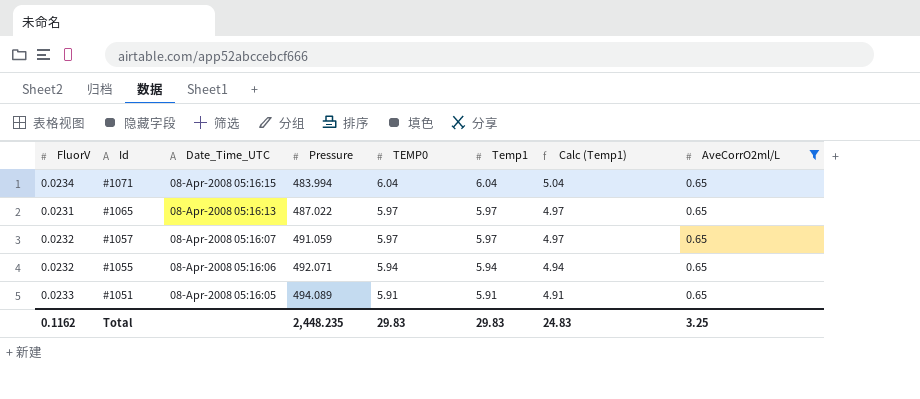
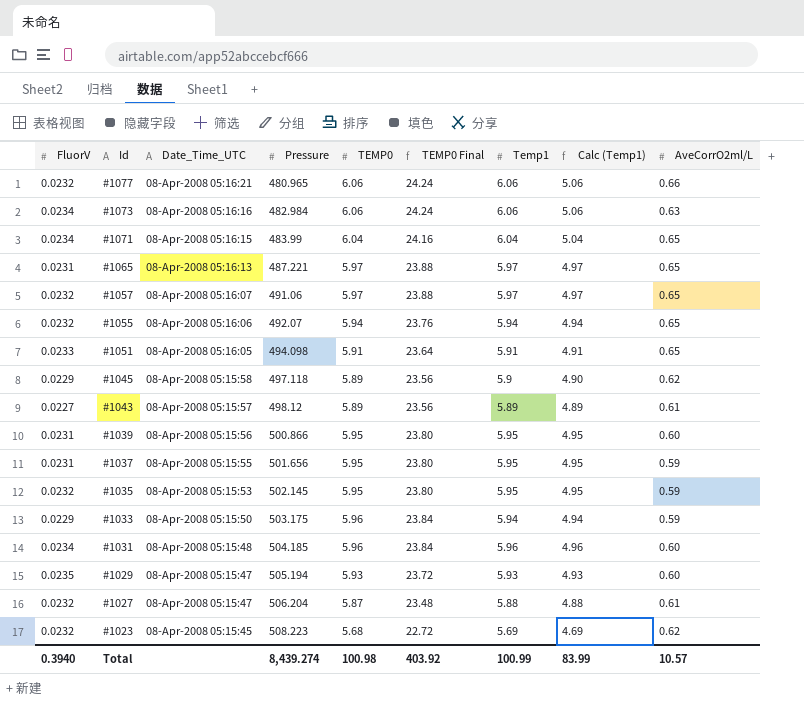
filter: AveCorrO2ml/L = 0.65 -> none
column TEMP0 Final | formula: none -> [TEMP0] * 4
#1071 | Pressure: 483.994 -> 483.99
#1065 | Pressure: 487.022 -> 487.221
#1057 | Pressure: 491.059 -> 491.06
#1055 | Pressure: 492.071 -> 492.07
#1051 | Pressure: 494.089 -> 494.098
Total | FluorV: 0.1162 -> 0.3940
Total | Pressure: 2,448.235 -> 8,439.274
Total | TEMP0: 29.83 -> 100.98
Total | Temp1: 29.83 -> 100.99
Total | Calc (Temp1): 24.83 -> 83.99
Total | AveCorrO2ml/L: 3.25 -> 10.57

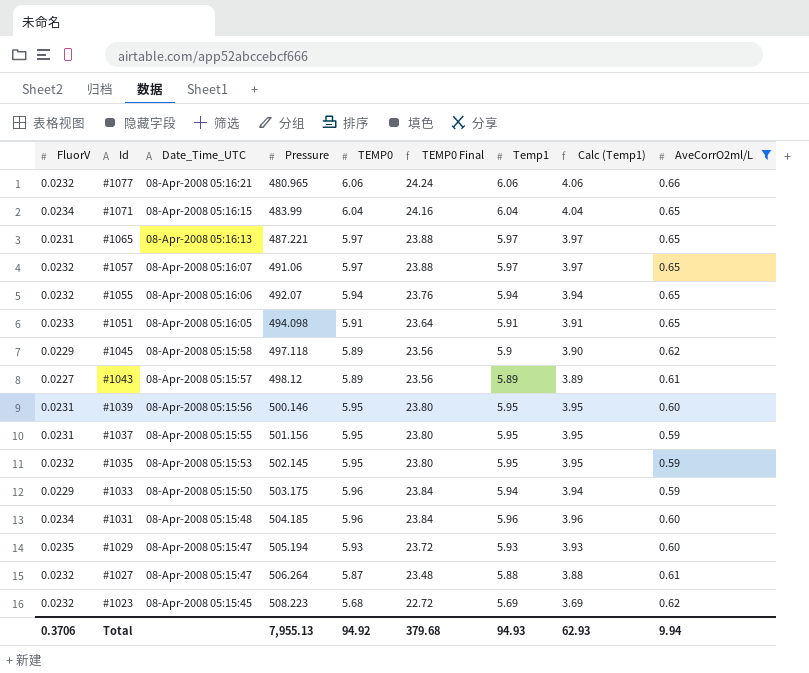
filter: none -> AveCorrO2ml/L != 0.63
column Calc (Temp1) | formula: [Temp1] - 1 -> [Temp1] - 2
#1039 | Pressure: 500.866 -> 500.146
#1037 | Pressure: 501.656 -> 501.156
#1027 | Pressure: 506.204 -> 506.264
Total | FluorV: 0.3940 -> 0.3706
Total | Pressure: 8,439.274 -> 7,955.13
Total | TEMP0: 100.98 -> 94.92
Total | TEMP0 Final: 403.92 -> 379.68
Total | Temp1: 100.99 -> 94.93
Total | Calc (Temp1): 83.99 -> 62.93
Total | AveCorrO2ml/L: 10.57 -> 9.94

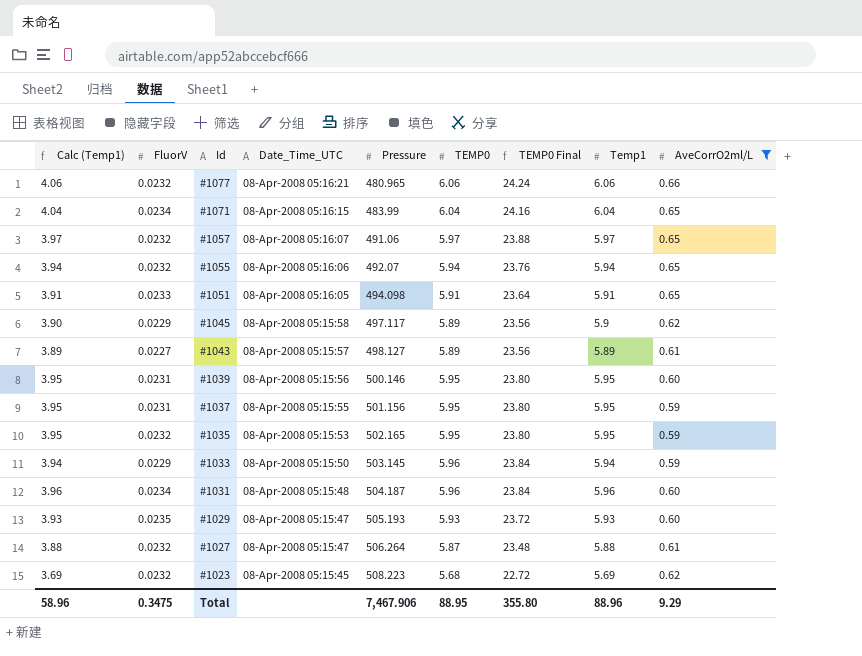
column Calc (Temp1) | position: 8 -> 1
row #1065: 0.0231 | 08-Apr-2008 05:16:13 | 487.221 | 5.97 | 23.88 | 5.97 | 3.97 | 0.65 -> none
#1045 | Pressure: 497.118 -> 497.117
#1043 | Pressure: 498.12 -> 498.127
#1035 | Pressure: 502.145 -> 502.165
#1033 | Pressure: 503.175 -> 503.145
#1031 | Pressure: 504.185 -> 504.187
#1029 | Pressure: 505.194 -> 505.193
Total | Calc (Temp1): 62.93 -> 58.96
Total | FluorV: 0.3706 -> 0.3475
Total | Pressure: 7,955.13 -> 7,467.906
Total | TEMP0: 94.92 -> 88.95
Total | TEMP0 Final: 379.68 -> 355.80
Total | Temp1: 94.93 -> 88.96
Total | AveCorrO2ml/L: 9.94 -> 9.29

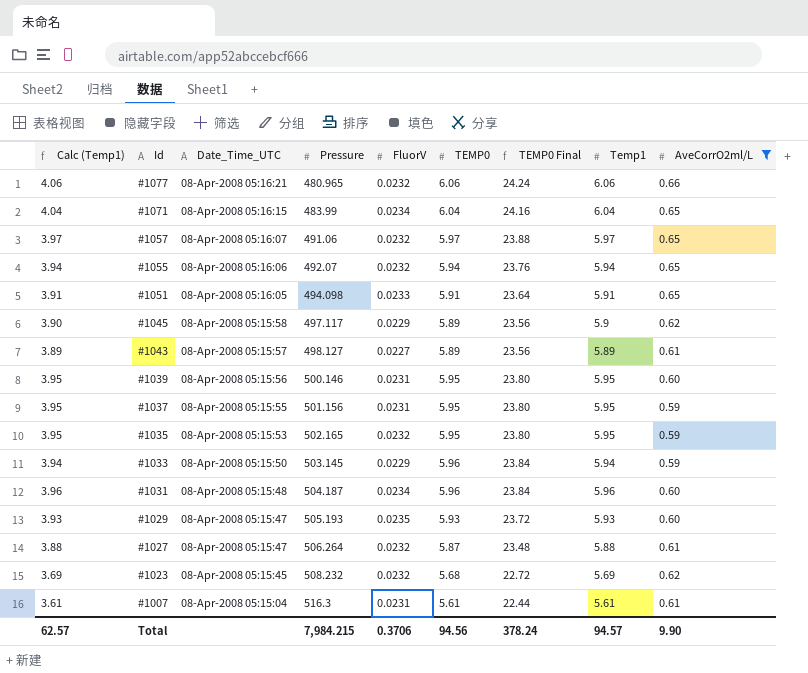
column FluorV | position: 2 -> 5
#1023 | Pressure: 508.223 -> 508.232
row #1007: none -> 3.61 | 08-Apr-2008 05:15:04 | 516.3 | 0.0231 | 5.61 | 22.44 | 5.61 | 0.61
Total | Calc (Temp1): 58.96 -> 62.57
Total | Pressure: 7,467.906 -> 7,984.215
Total | FluorV: 0.3475 -> 0.3706
Total | TEMP0: 88.95 -> 94.56
Total | TEMP0 Final: 355.80 -> 378.24
Total | Temp1: 88.96 -> 94.57
Total | AveCorrO2ml/L: 9.29 -> 9.90

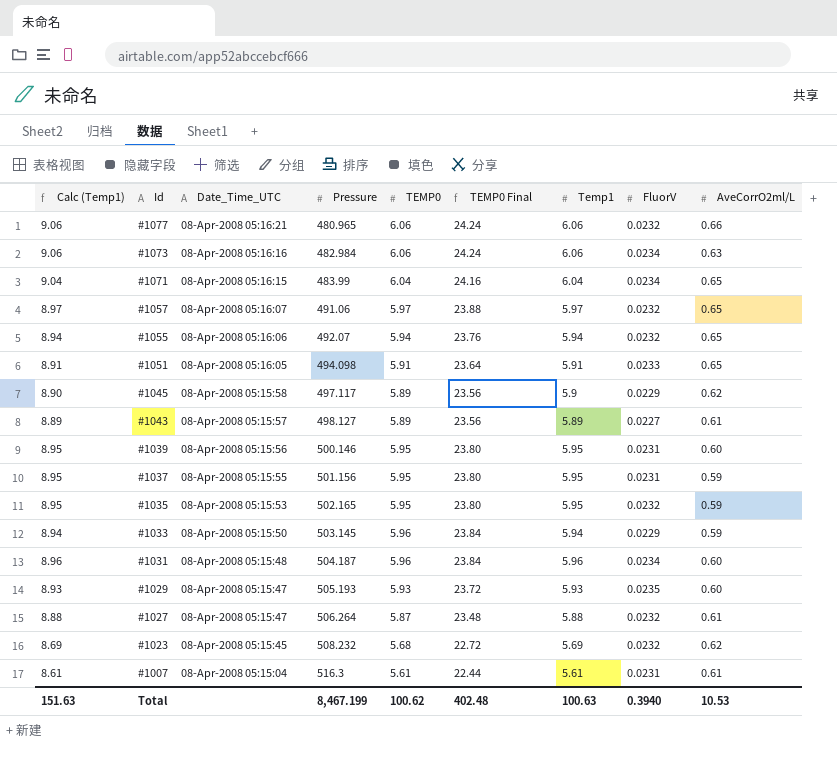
filter: AveCorrO2ml/L != 0.63 -> none
column Calc (Temp1) | formula: [Temp1] - 2 -> [Temp1] + 3
column FluorV | position: 5 -> 8
Total | Calc (Temp1): 62.57 -> 151.63
Total | Pressure: 7,984.215 -> 8,467.199
Total | TEMP0: 94.56 -> 100.62
Total | TEMP0 Final: 378.24 -> 402.48
Total | Temp1: 94.57 -> 100.63
Total | FluorV: 0.3706 -> 0.3940
Total | AveCorrO2ml/L: 9.90 -> 10.53

